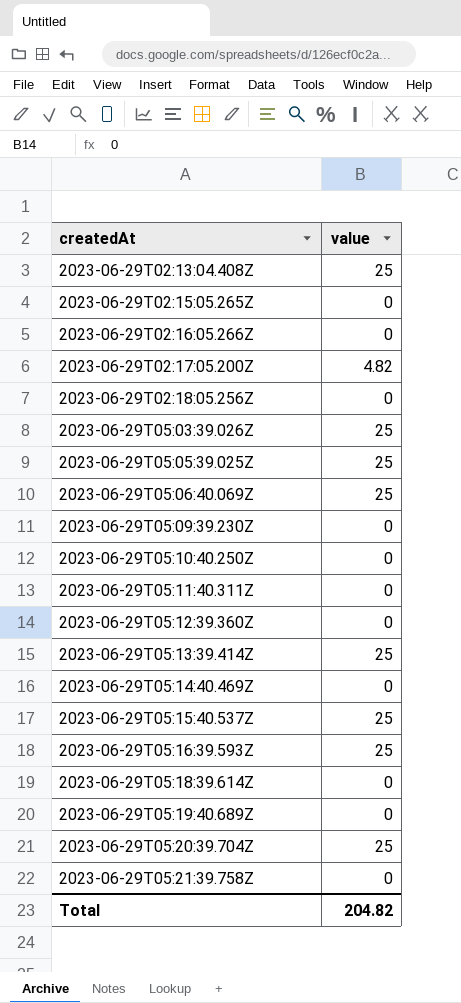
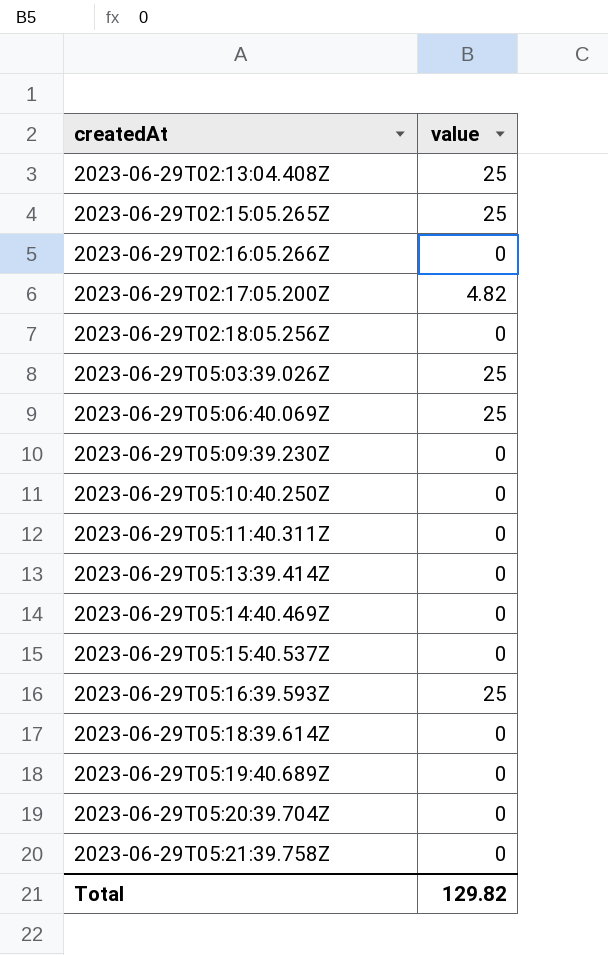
row 2023-06-29T05:05:39.025Z: 25 -> none
row 2023-06-29T05:12:39.360Z: 0 -> none
2023-06-29T02:15:05.265Z | value: 0 -> 25
2023-06-29T05:13:39.414Z | value: 25 -> 0
2023-06-29T05:15:40.537Z | value: 25 -> 0
2023-06-29T05:20:39.704Z | value: 25 -> 0
Total | value: 204.82 -> 129.82

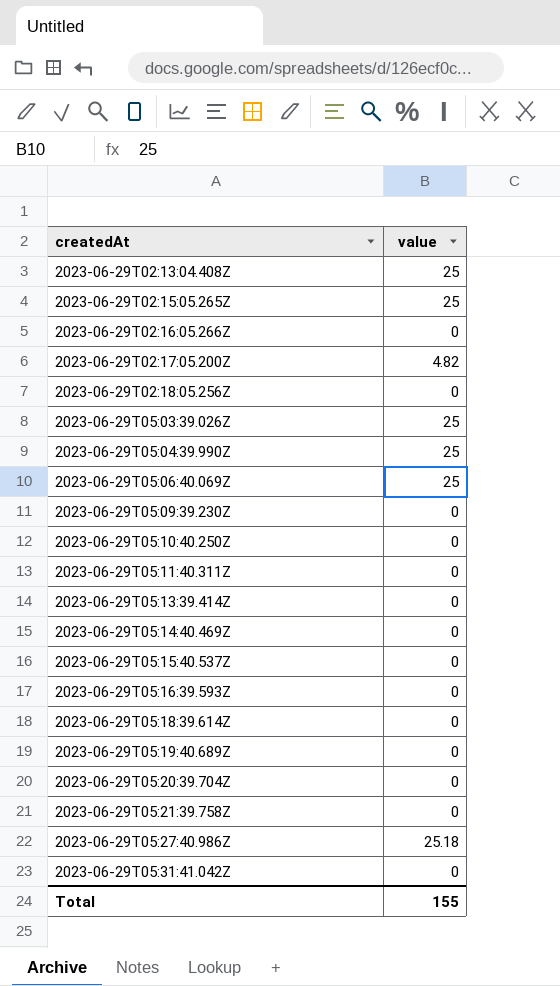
row 2023-06-29T05:04:39.990Z: none -> 25
2023-06-29T05:16:39.593Z | value: 25 -> 0
row 2023-06-29T05:27:40.986Z: none -> 25.18
row 2023-06-29T05:31:41.042Z: none -> 0
Total | value: 129.82 -> 155

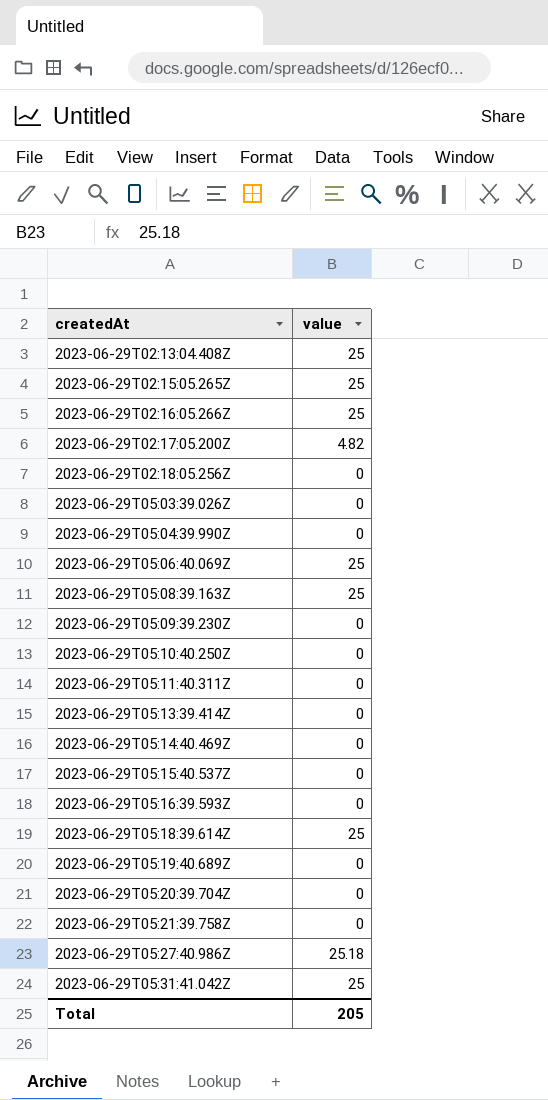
2023-06-29T02:16:05.266Z | value: 0 -> 25
2023-06-29T05:03:39.026Z | value: 25 -> 0
2023-06-29T05:04:39.990Z | value: 25 -> 0
row 2023-06-29T05:08:39.163Z: none -> 25
2023-06-29T05:18:39.614Z | value: 0 -> 25
2023-06-29T05:31:41.042Z | value: 0 -> 25
Total | value: 155 -> 205

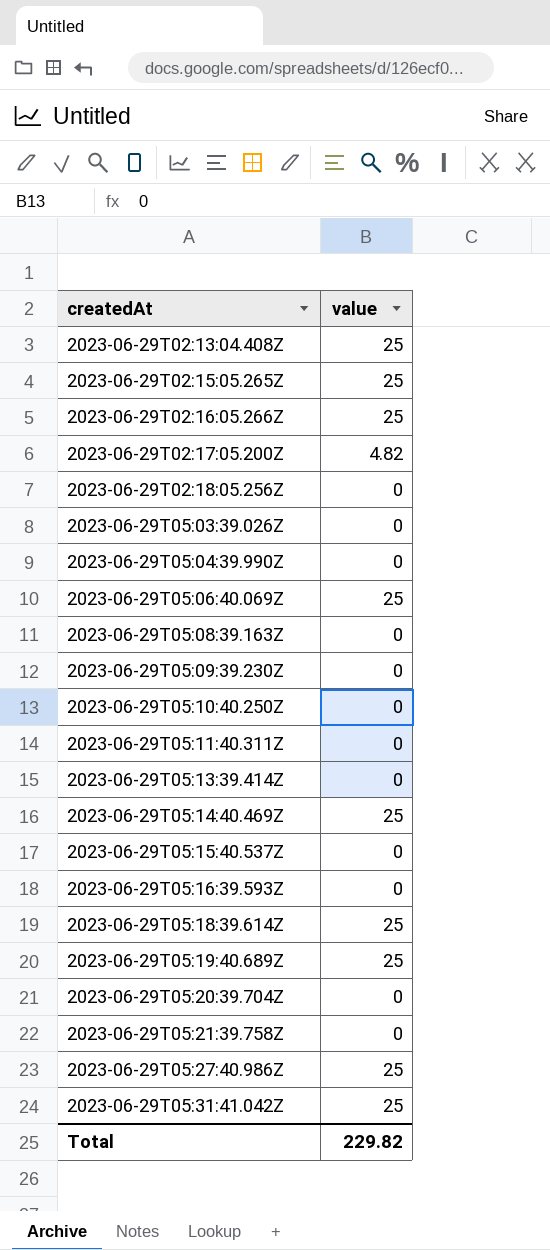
2023-06-29T05:08:39.163Z | value: 25 -> 0
2023-06-29T05:14:40.469Z | value: 0 -> 25
2023-06-29T05:19:40.689Z | value: 0 -> 25
2023-06-29T05:27:40.986Z | value: 25.18 -> 25
Total | value: 205 -> 229.82

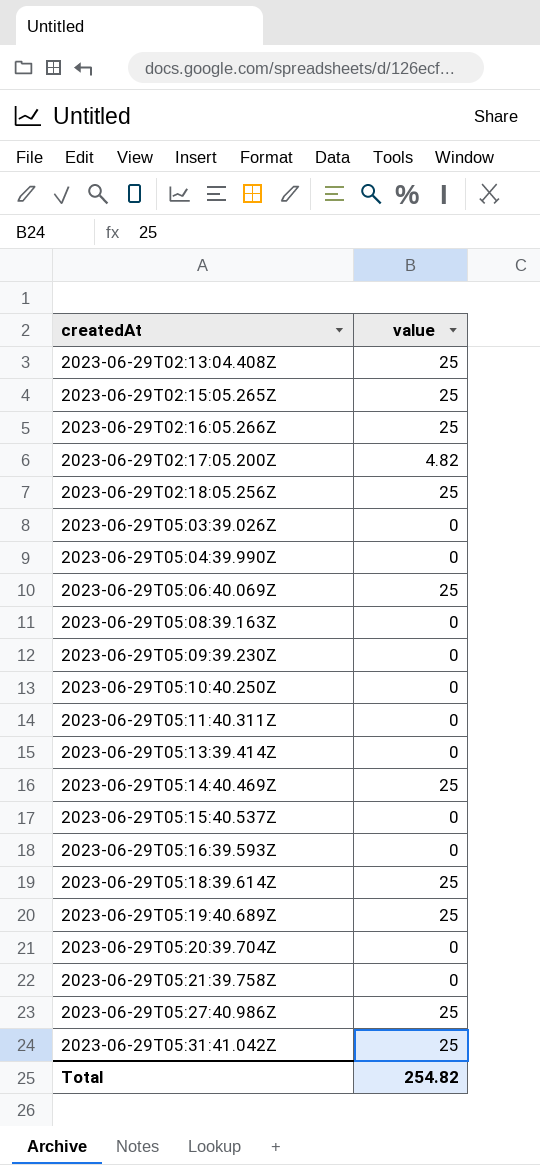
2023-06-29T02:18:05.256Z | value: 0 -> 25
Total | value: 229.82 -> 254.82

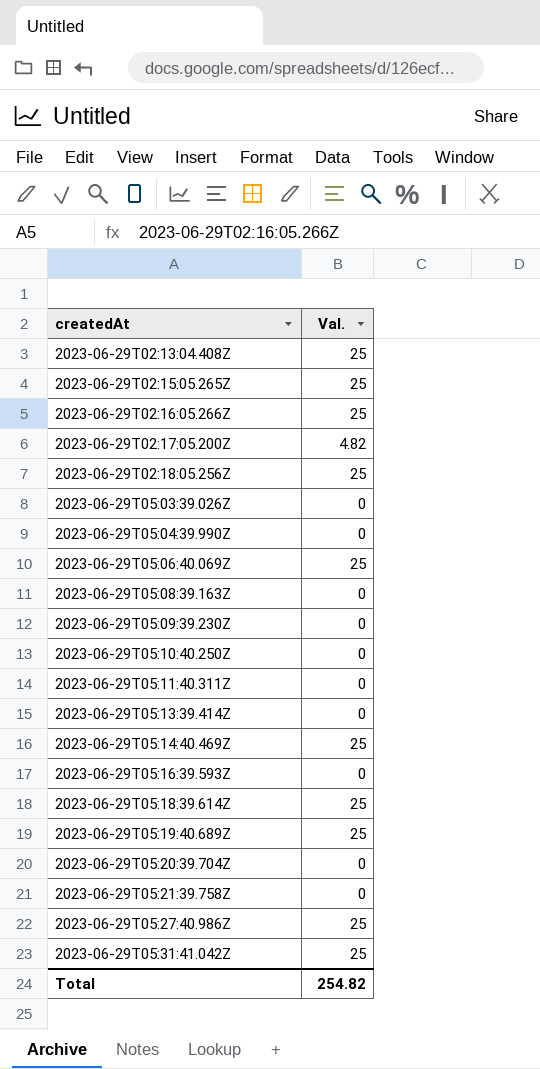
column name: value -> Val.
row 2023-06-29T05:15:40.537Z: 0 -> none

